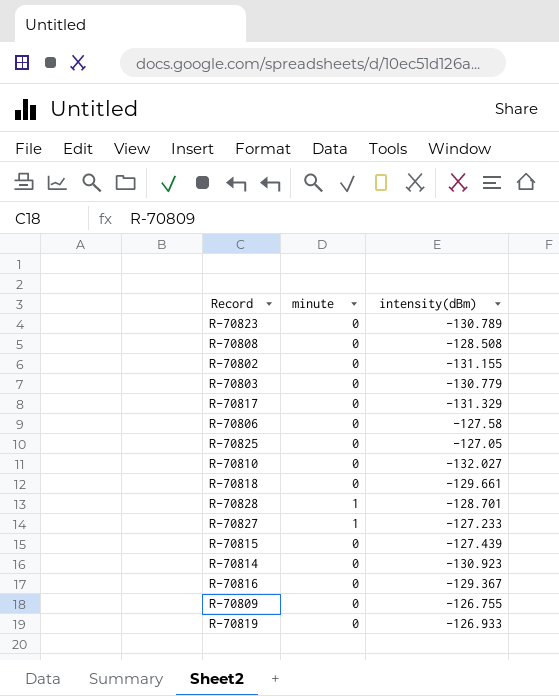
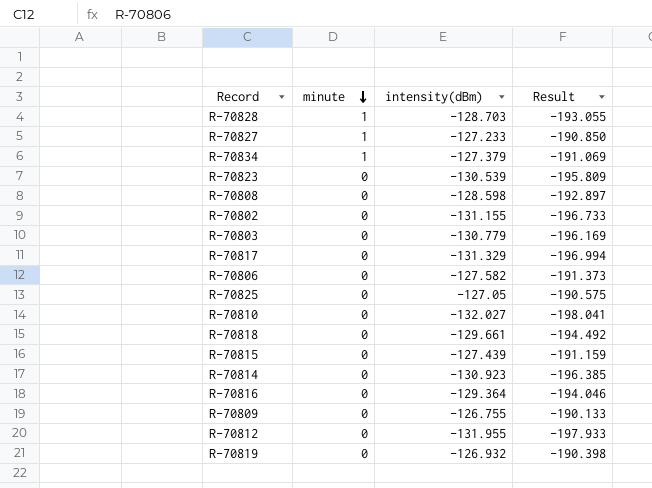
row order: none -> minute descending
column Result | formula: none -> [intensity(dBm)] * 1.5
R-70828 | intensity(dBm): -128.701 -> -128.703
row R-70834: none -> 1 | -127.379 | -191.069
R-70823 | intensity(dBm): -130.789 -> -130.539
R-70808 | intensity(dBm): -128.508 -> -128.598
R-70806 | intensity(dBm): -127.58 -> -127.582
R-70816 | intensity(dBm): -129.367 -> -129.364
row R-70812: none -> 0 | -131.955 | -197.933
R-70819 | intensity(dBm): -126.933 -> -126.932

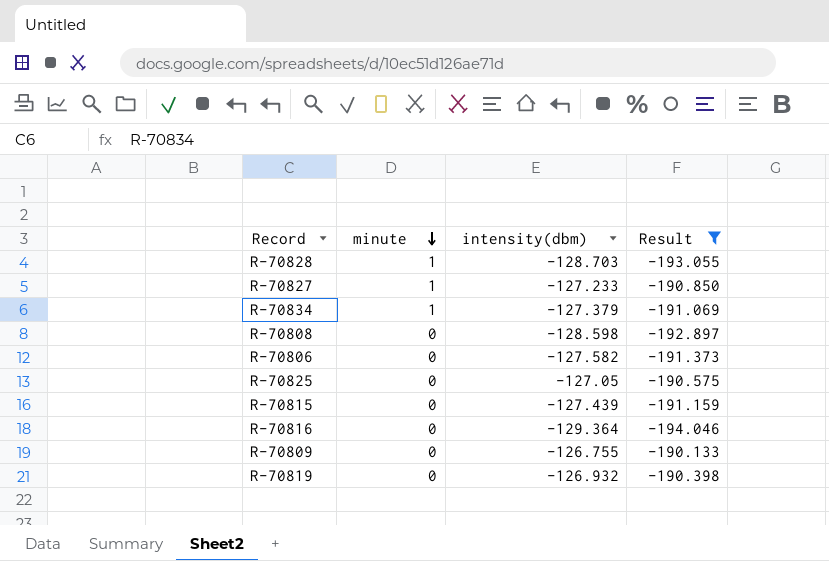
filter: none -> Result >= -194.046
column name: intensity(dBm) -> intensity(dbm)

